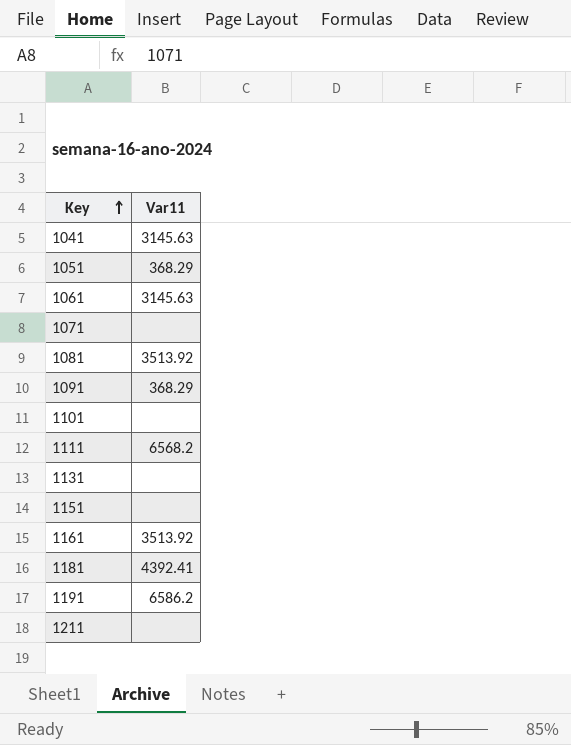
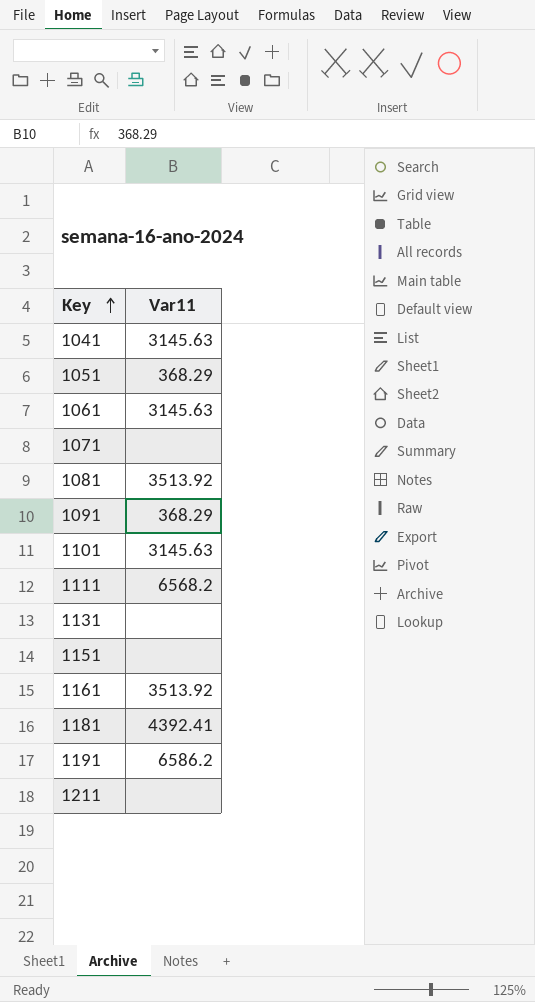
1101 | Var11: none -> 3145.63

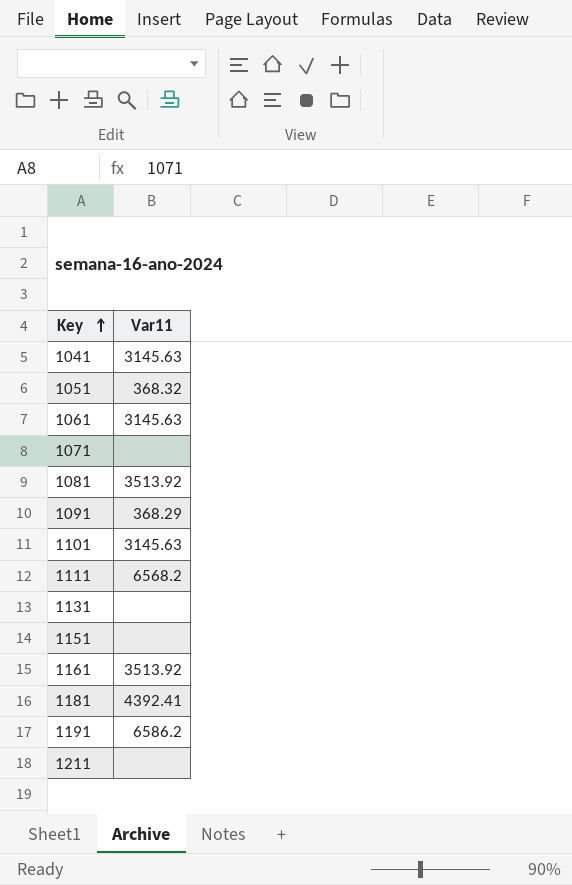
1051 | Var11: 368.29 -> 368.32

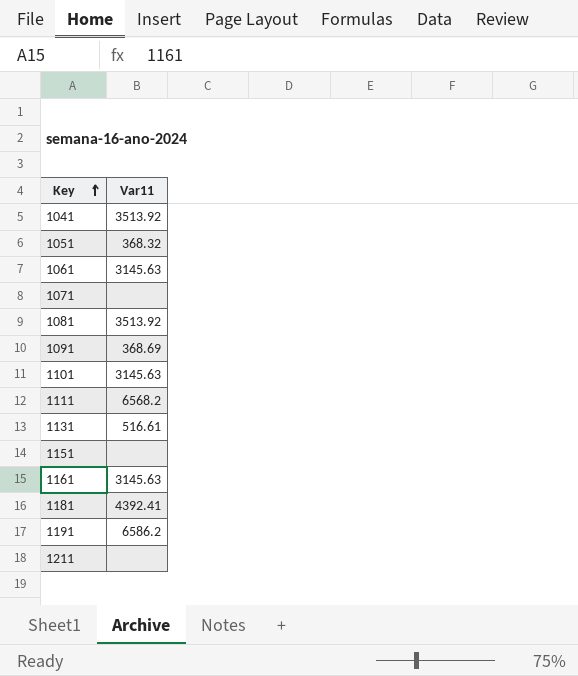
1041 | Var11: 3145.63 -> 3513.92
1091 | Var11: 368.29 -> 368.69
1131 | Var11: none -> 516.61
1161 | Var11: 3513.92 -> 3145.63

